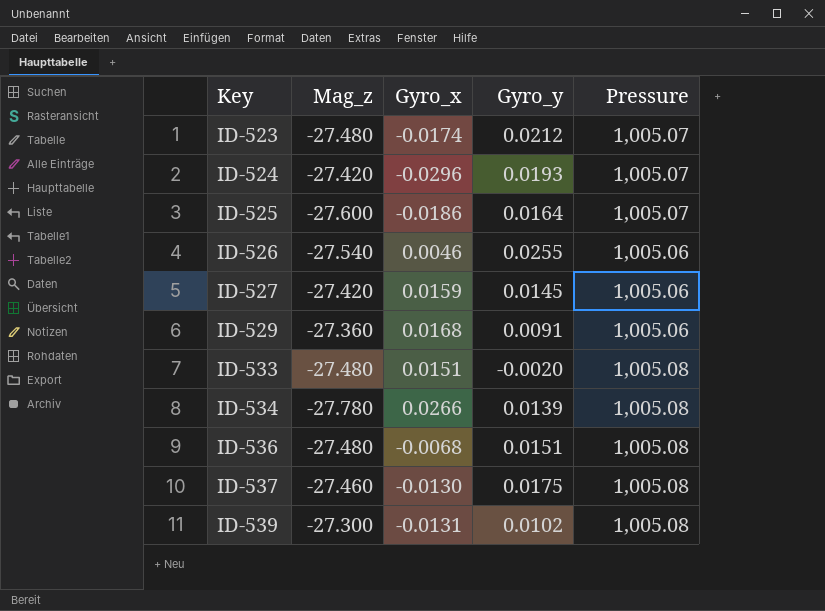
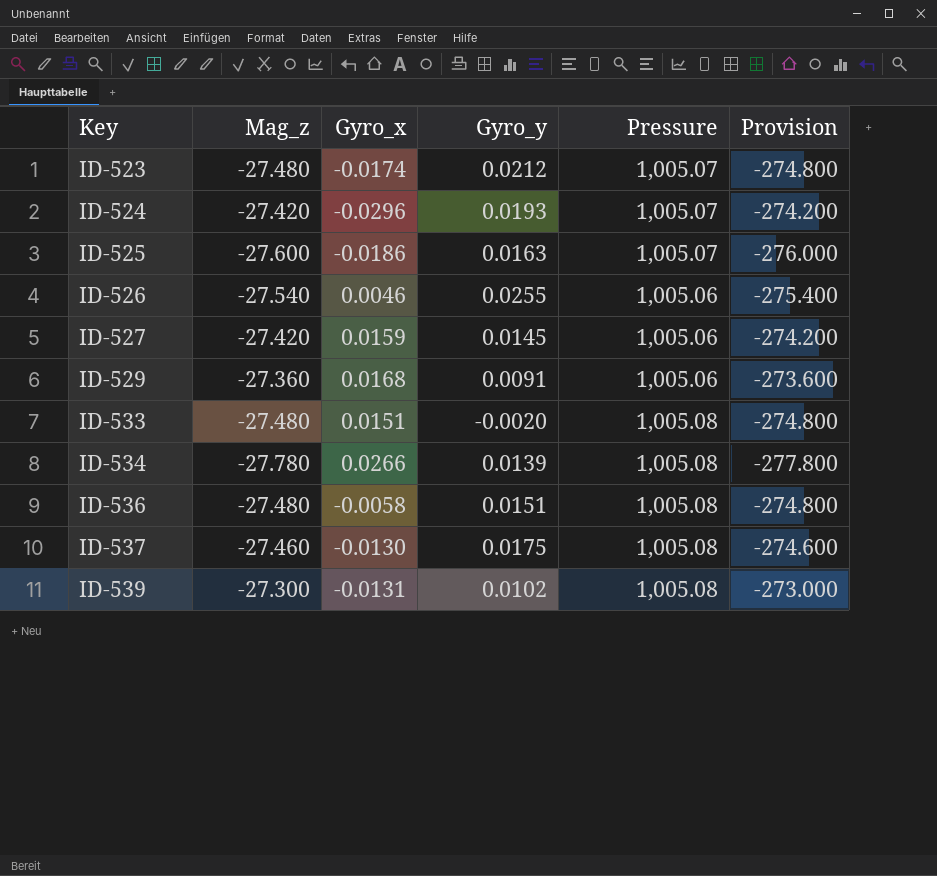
column Provision | formula: none -> [Mag_z] * 10
ID-525 | Gyro_y: 0.0164 -> 0.0163
ID-536 | Gyro_x: -0.0068 -> -0.0058

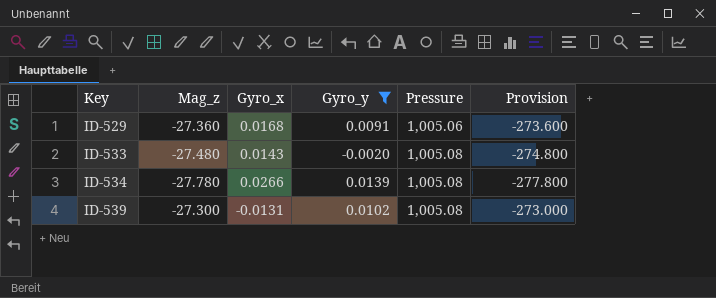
filter: none -> Gyro_y <= 0.0139
ID-533 | Gyro_x: 0.0151 -> 0.0143

